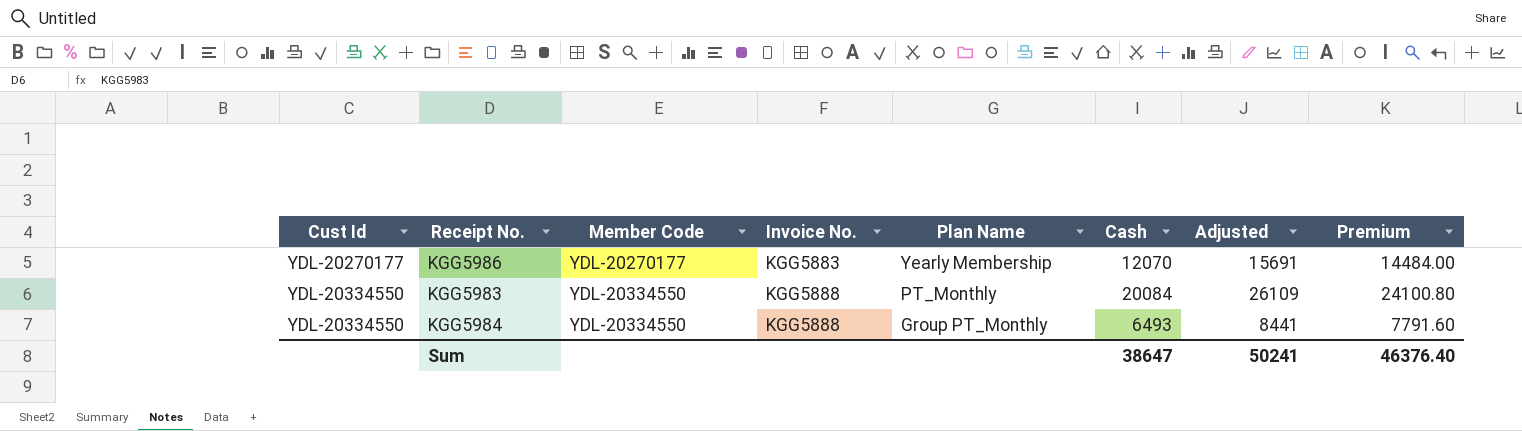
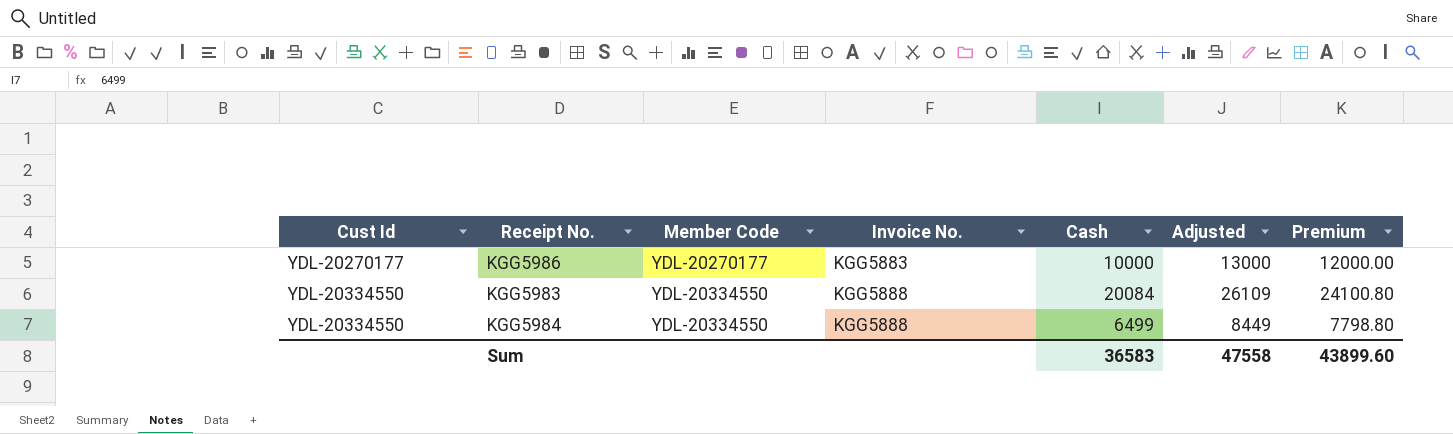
column Plan Name | position: 5 -> none
KGG5986 | Cash: 12070 -> 10000
KGG5986 | Adjusted: 15691 -> 13000
KGG5986 | Premium: 14484.00 -> 12000.00
KGG5984 | Cash: 6493 -> 6499
KGG5984 | Adjusted: 8441 -> 8449
KGG5984 | Premium: 7791.60 -> 7798.80
Sum | Cash: 38647 -> 36583
Sum | Adjusted: 50241 -> 47558
Sum | Premium: 46376.40 -> 43899.60

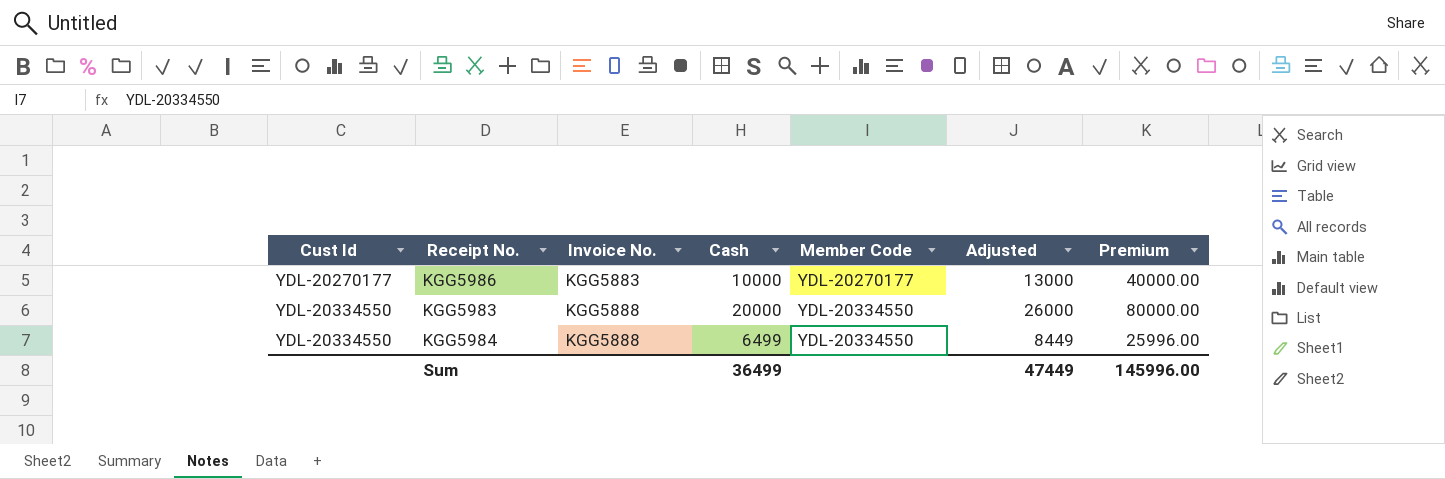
column Member Code | position: 3 -> 5
column Premium | formula: [Cash] * 1.2 -> [Cash] * 4
KGG5983 | Cash: 20084 -> 20000
KGG5983 | Adjusted: 26109 -> 26000
Sum | Cash: 36583 -> 36499
Sum | Adjusted: 47558 -> 47449
Sum | Premium: 43899.60 -> 145996.00

